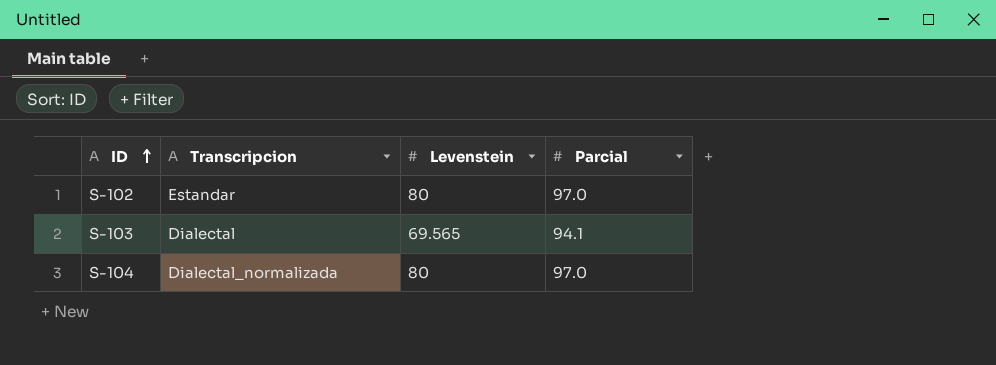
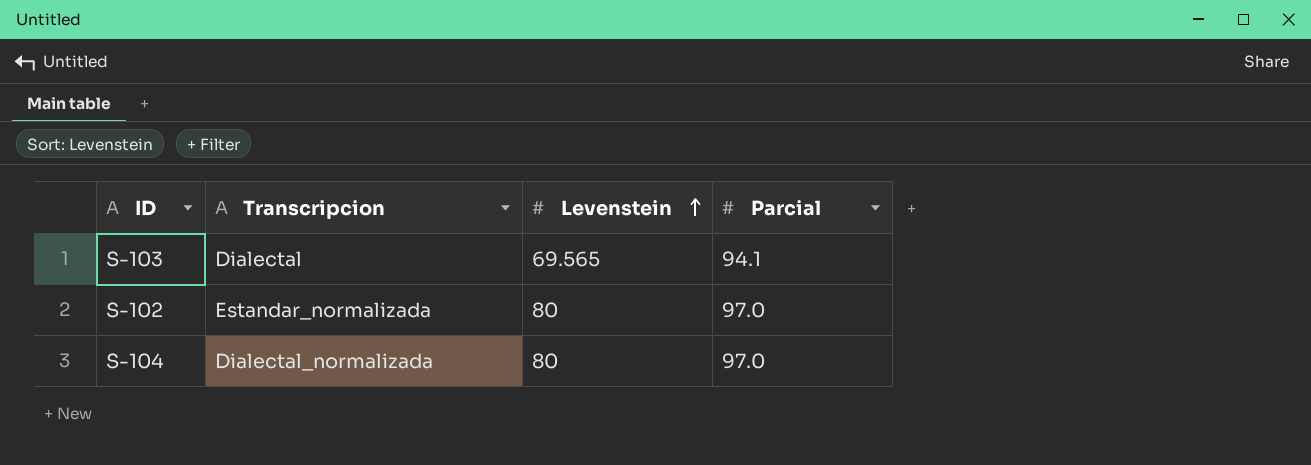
row order: ID ascending -> Levenstein ascending
S-102 | Transcripcion: Estandar -> Estandar_normalizada

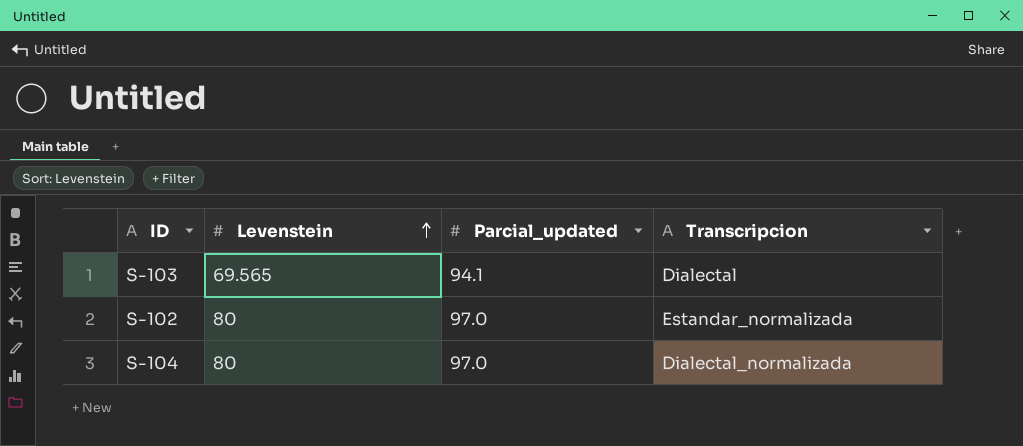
column name: Parcial -> Parcial_updated
column Transcripcion | position: 2 -> 4

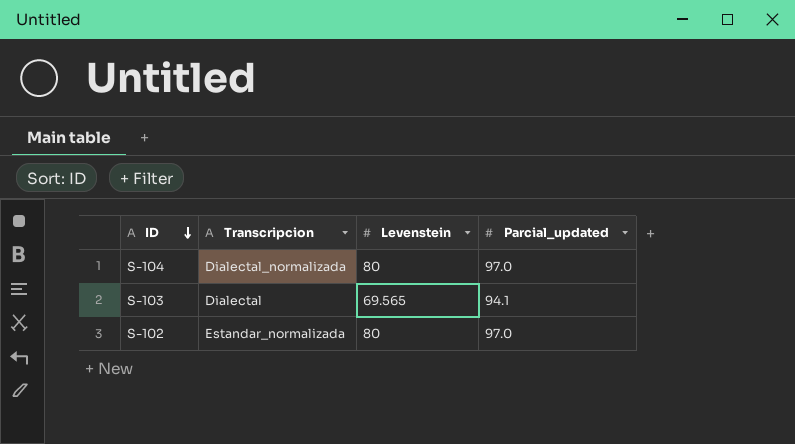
row order: Levenstein ascending -> ID descending
column Transcripcion | position: 4 -> 2

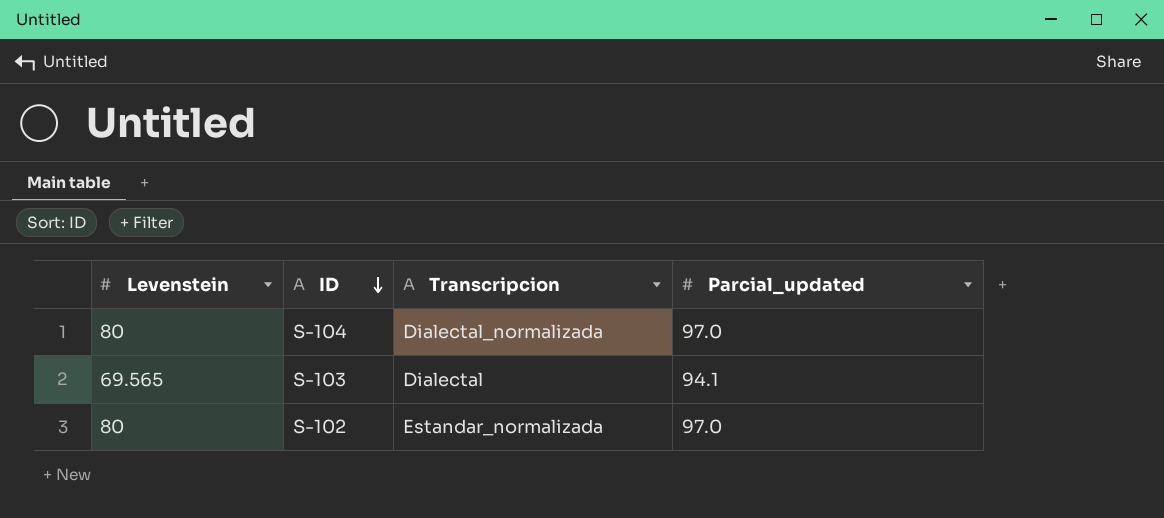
column Levenstein | position: 3 -> 1

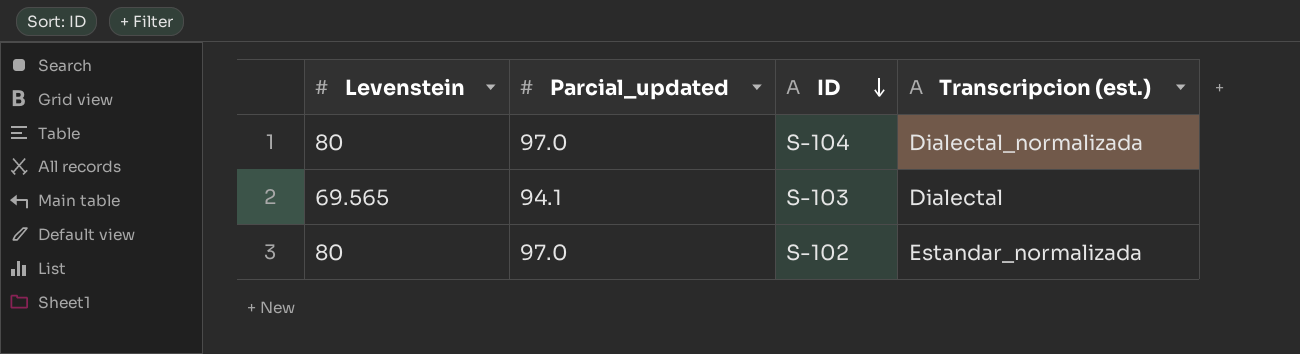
column Parcial_updated | position: 4 -> 2
column name: Transcripcion -> Transcripcion (est.)

